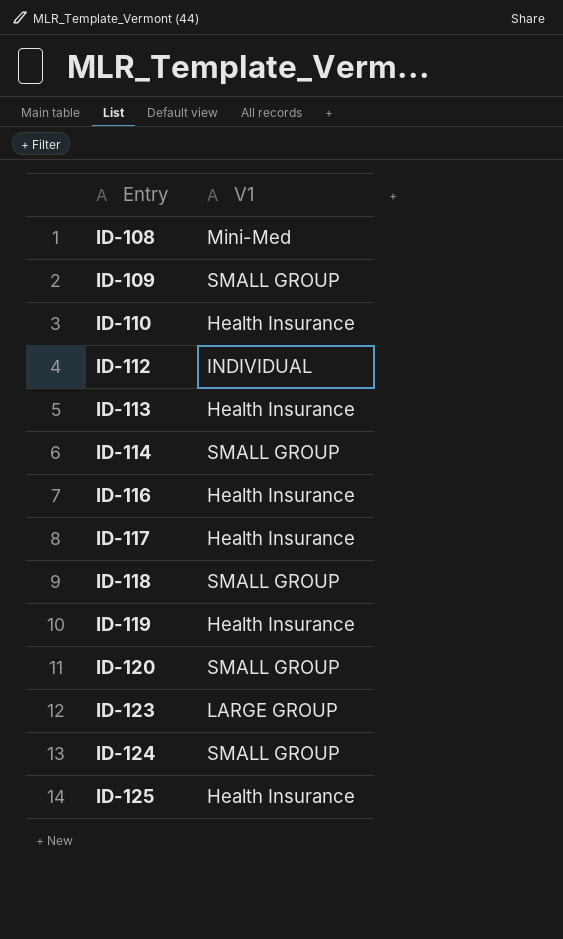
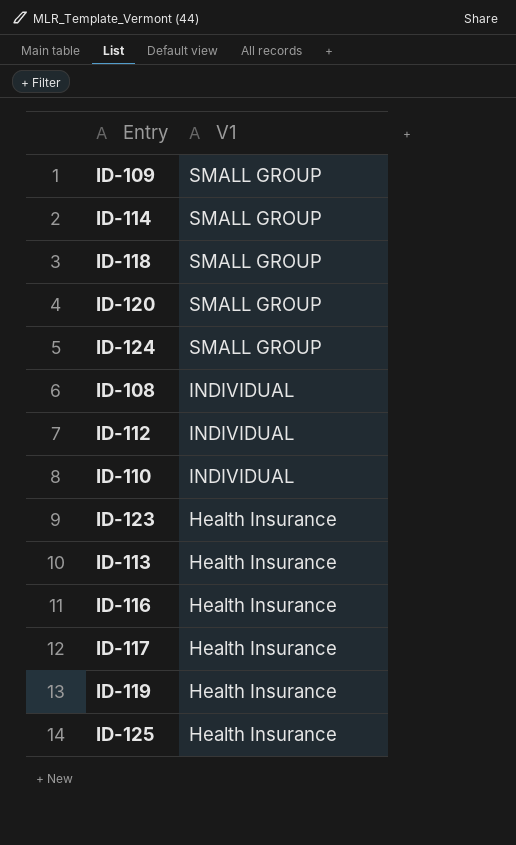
row order: Entry ascending -> V1 descending
ID-108 | V1: Mini-Med -> INDIVIDUAL
ID-110 | V1: Health Insurance -> INDIVIDUAL
ID-123 | V1: LARGE GROUP -> Health Insurance

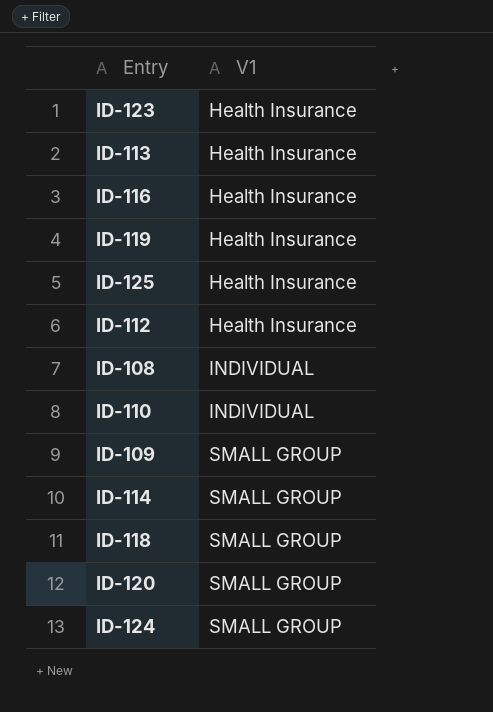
row order: V1 descending -> V1 ascending
row ID-117: Health Insurance -> none
ID-112 | V1: INDIVIDUAL -> Health Insurance

